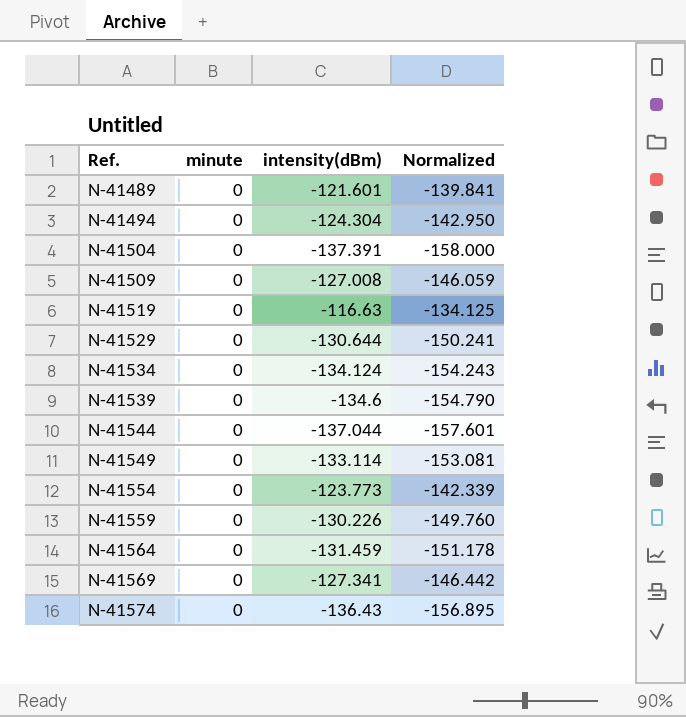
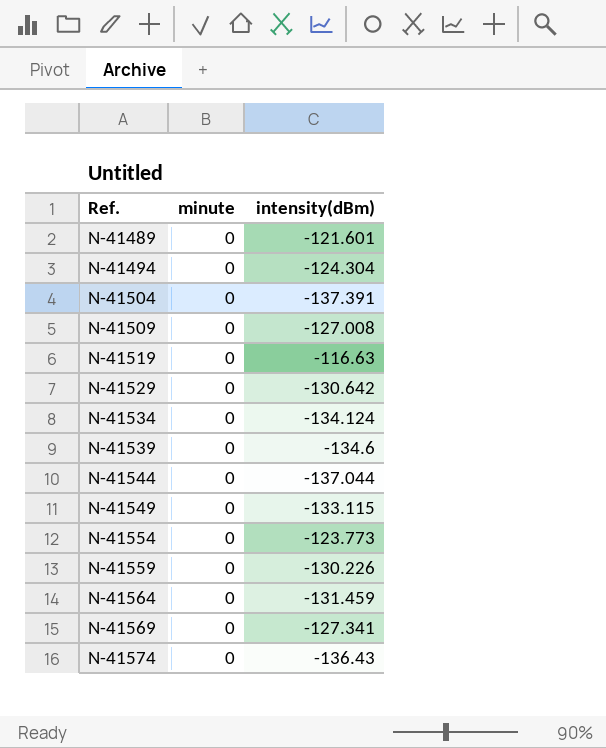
column Normalized | formula: [intensity(dBm)] * 1.15 -> none
N-41529 | intensity(dBm): -130.644 -> -130.642
N-41549 | intensity(dBm): -133.114 -> -133.115

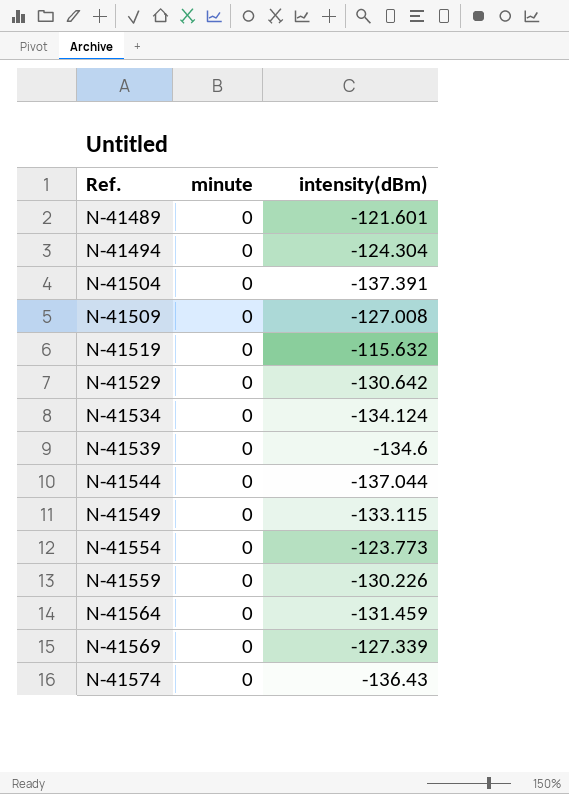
N-41519 | intensity(dBm): -116.63 -> -115.632
N-41569 | intensity(dBm): -127.341 -> -127.339

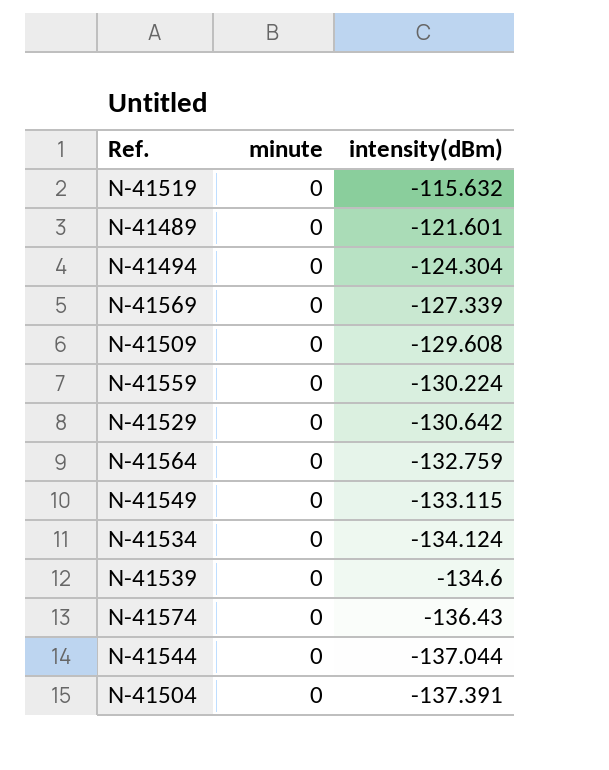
row order: Ref. ascending -> intensity(dBm) descending
row N-41554: 0 | -123.773 -> none
N-41509 | intensity(dBm): -127.008 -> -129.608
N-41559 | intensity(dBm): -130.226 -> -130.224
N-41564 | intensity(dBm): -131.459 -> -132.759

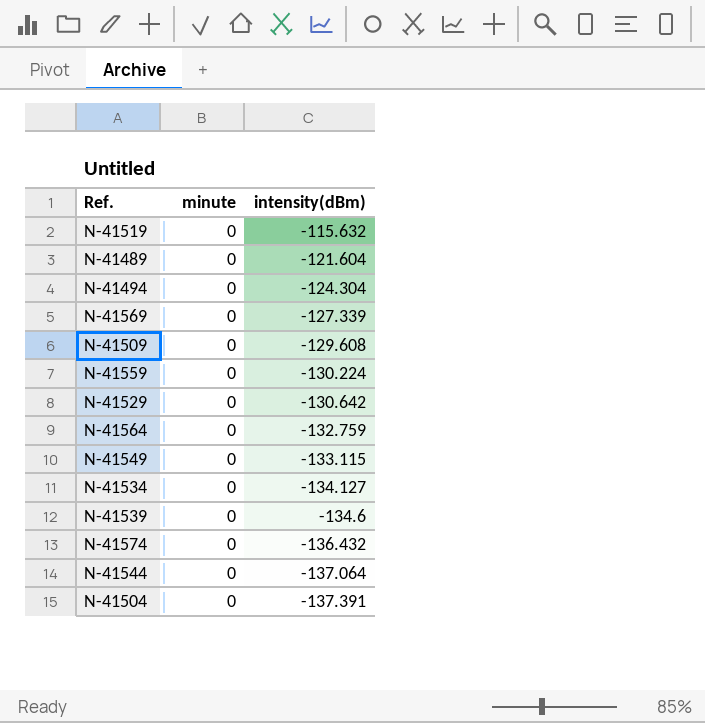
N-41489 | intensity(dBm): -121.601 -> -121.604
N-41534 | intensity(dBm): -134.124 -> -134.127
N-41574 | intensity(dBm): -136.43 -> -136.432
N-41544 | intensity(dBm): -137.044 -> -137.064

